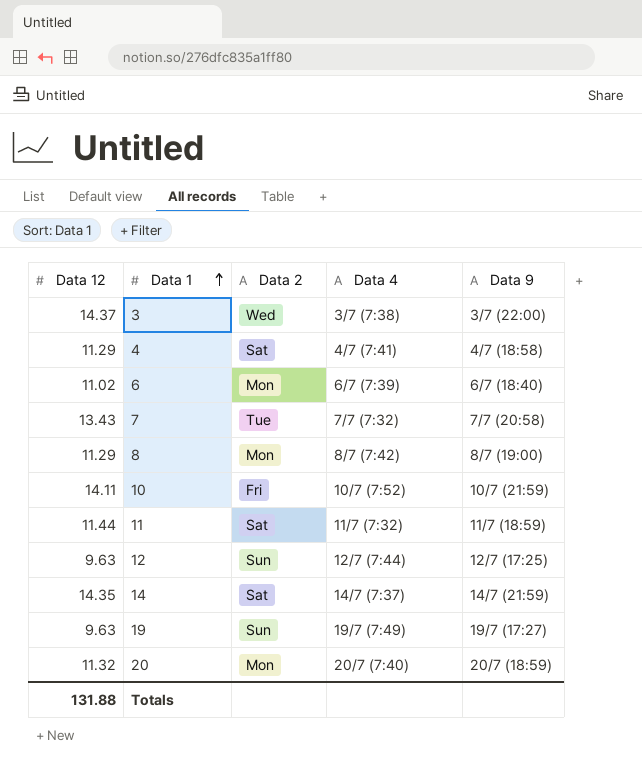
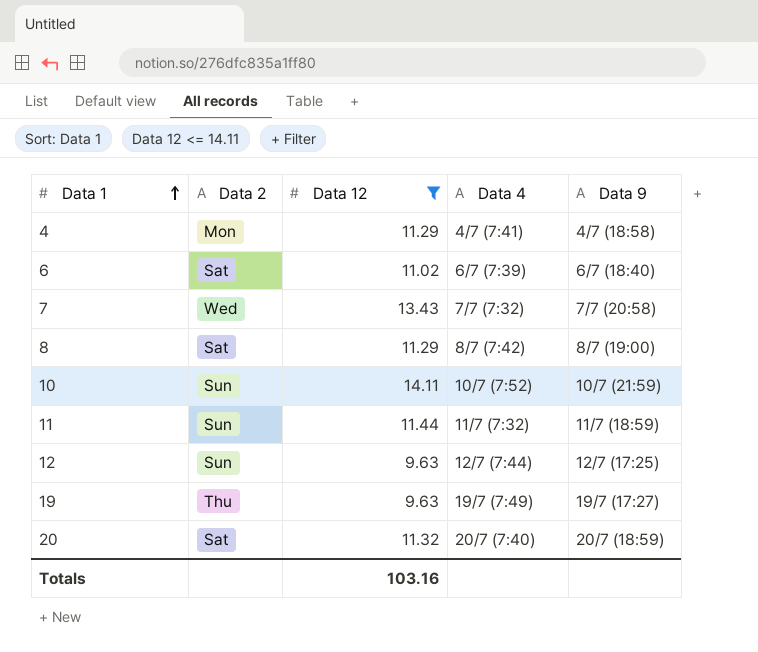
filter: none -> Data 12 <= 14.11
column Data 12 | position: 1 -> 3
4 | Data 2: Sat -> Mon
6 | Data 2: Mon -> Sat
7 | Data 2: Tue -> Wed
8 | Data 2: Mon -> Sat
10 | Data 2: Fri -> Sun
11 | Data 2: Sat -> Sun
19 | Data 2: Sun -> Thu
20 | Data 2: Mon -> Sat
Totals | Data 12: 131.88 -> 103.16

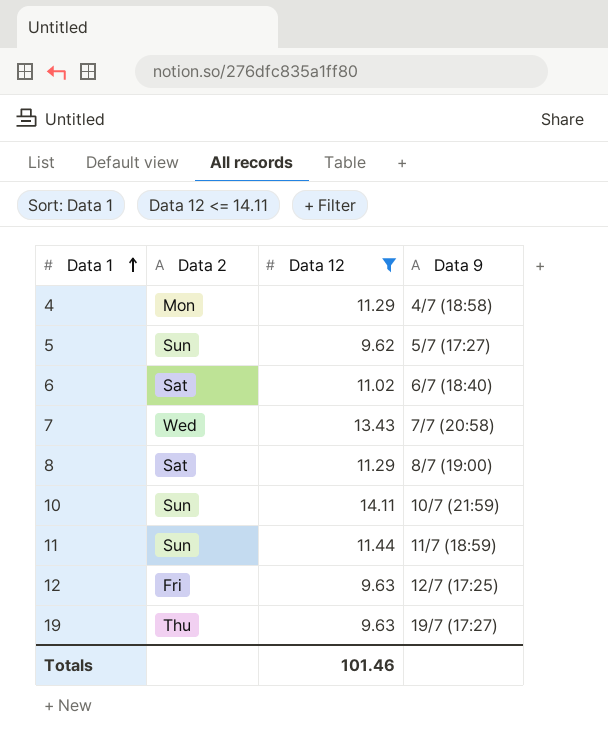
column Data 4 | position: 4 -> none
row 20: Sat | 11.32 | 20/7 (7:40) | 20/7 (18:59) -> none
row 5: none -> Sun | 9.62 | 5/7 (17:27)
12 | Data 2: Sun -> Fri
Totals | Data 12: 103.16 -> 101.46

